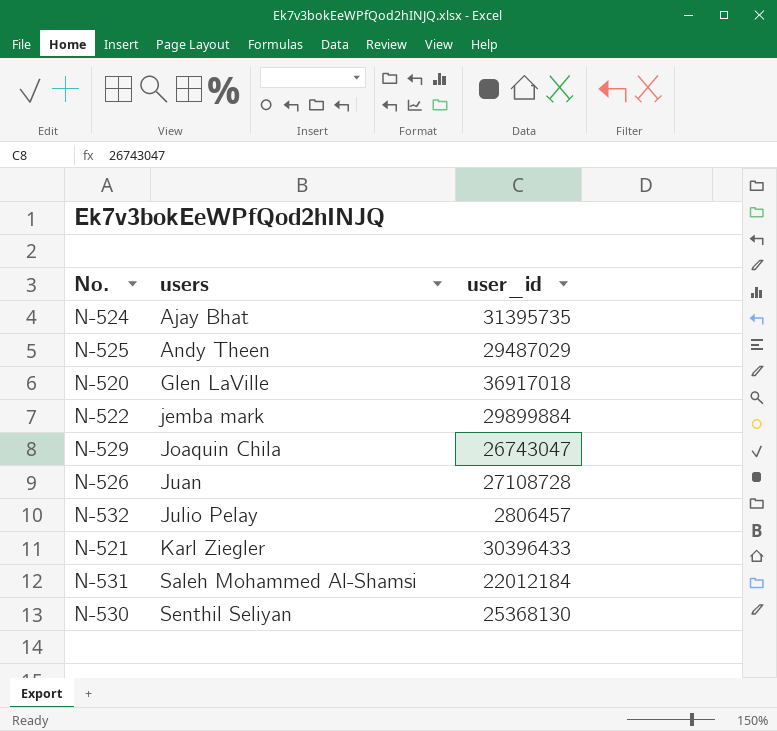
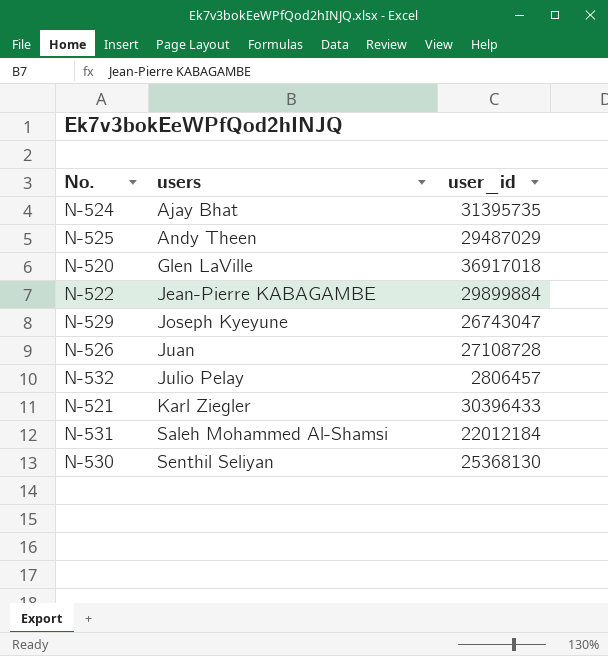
N-522 | users: jemba mark -> Jean-Pierre KABAGAMBE
N-529 | users: Joaquin Chila -> Joseph Kyeyune

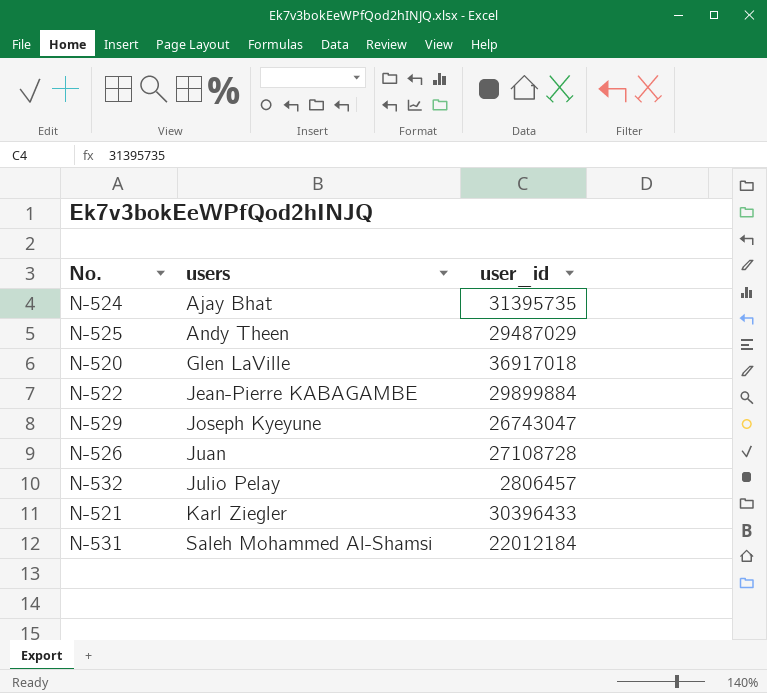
row N-530: Senthil Seliyan | 25368130 -> none

